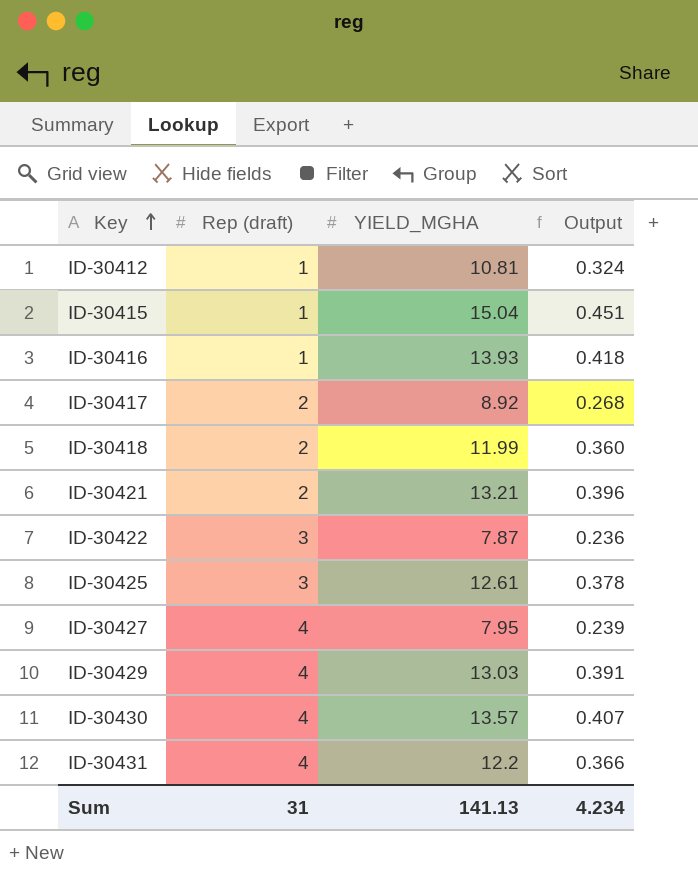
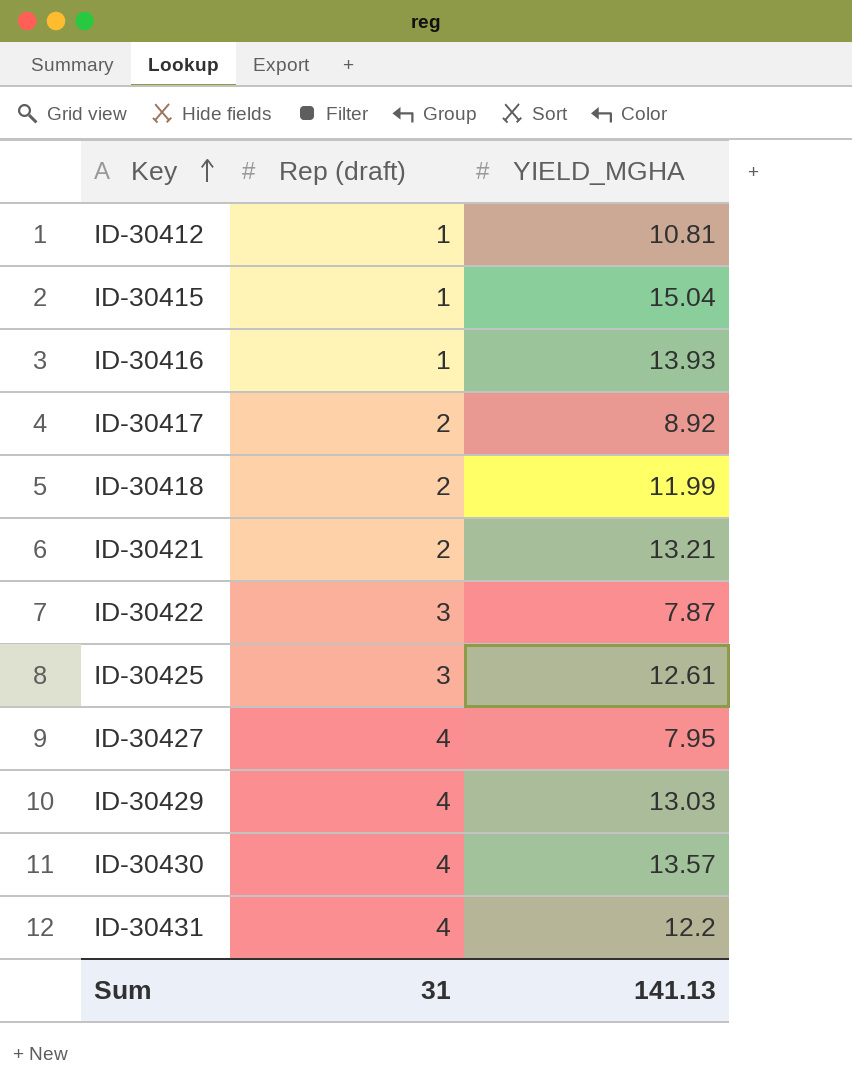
column Output | formula: [YIELD_MGHA] * 0.03 -> none

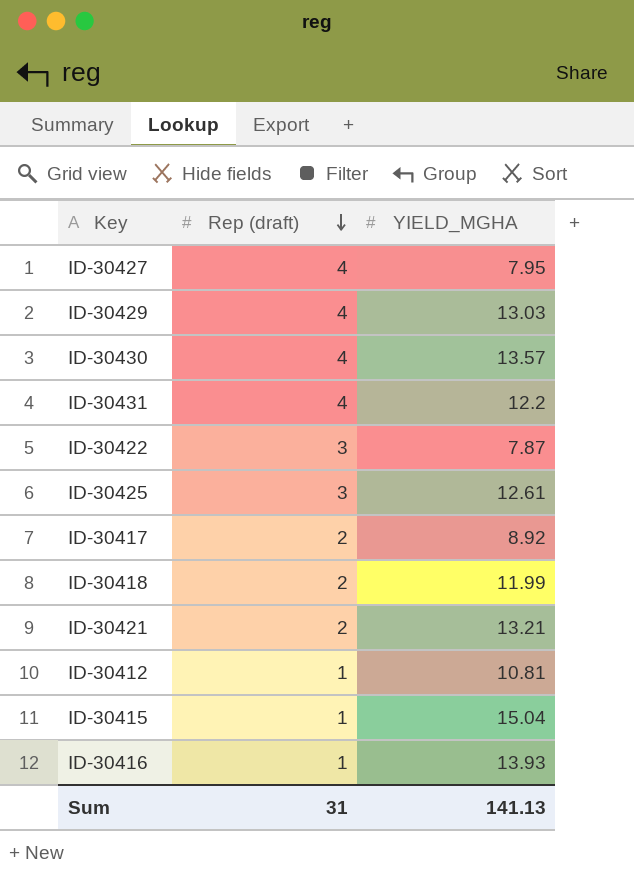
row order: Key ascending -> Rep (draft) descending

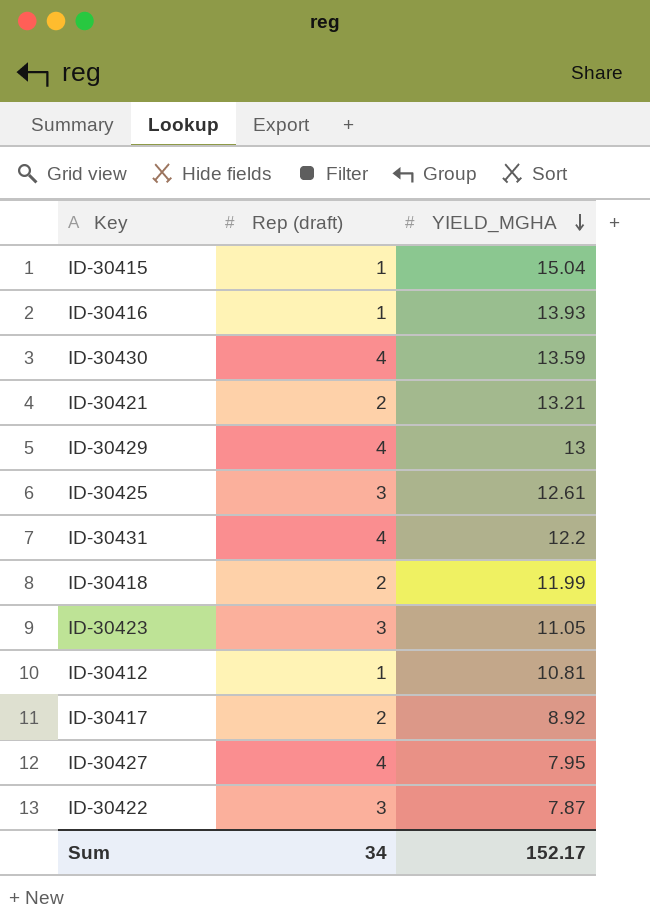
row order: Rep (draft) descending -> YIELD_MGHA descending
ID-30430 | YIELD_MGHA: 13.57 -> 13.59
ID-30429 | YIELD_MGHA: 13.03 -> 13
row ID-30423: none -> 3 | 11.05
Sum | Rep (draft): 31 -> 34
Sum | YIELD_MGHA: 141.13 -> 152.17

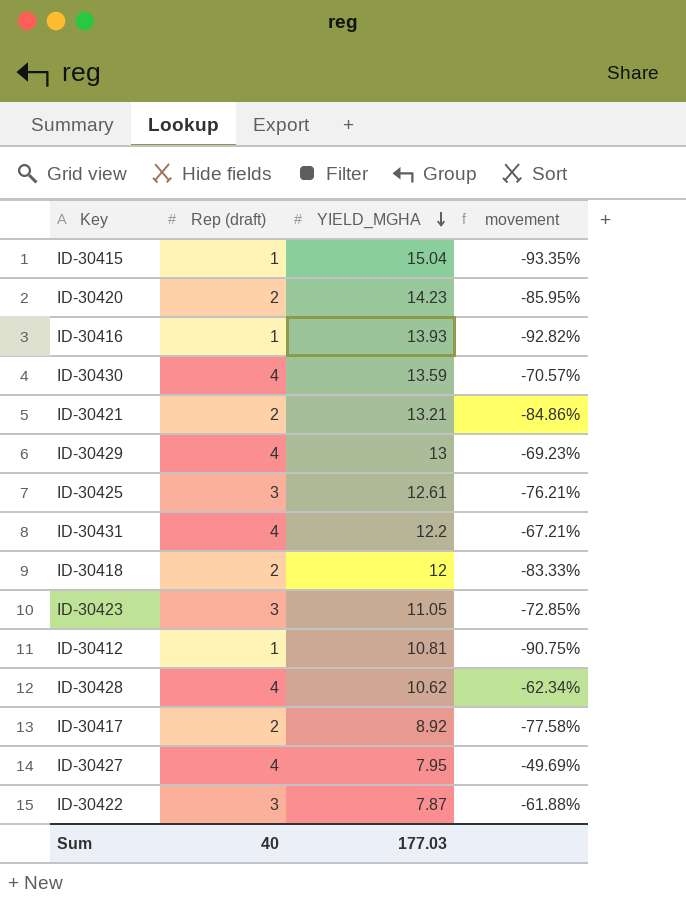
column movement | formula: none -> ([Rep (draft)] - [YIELD_MGHA]) / [YIELD_MGHA]
row ID-30420: none -> 2 | 14.23 | -85.95%
ID-30418 | YIELD_MGHA: 11.99 -> 12
row ID-30428: none -> 4 | 10.62 | -62.34%
Sum | Rep (draft): 34 -> 40
Sum | YIELD_MGHA: 152.17 -> 177.03

